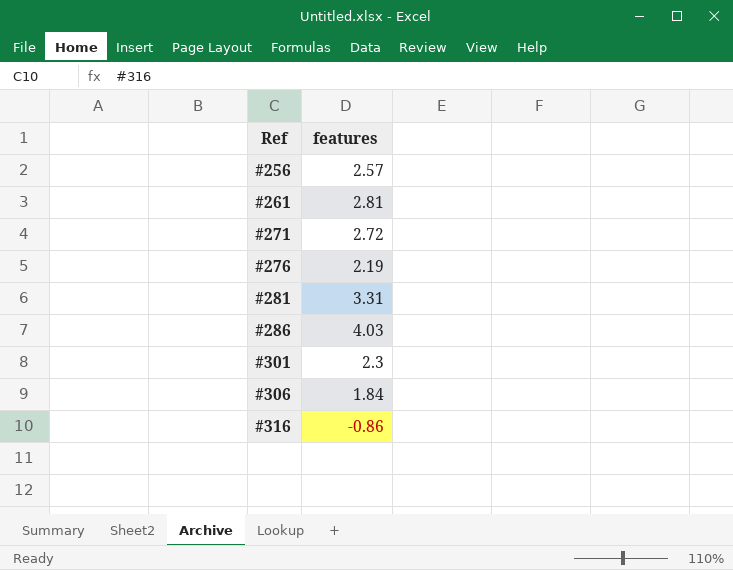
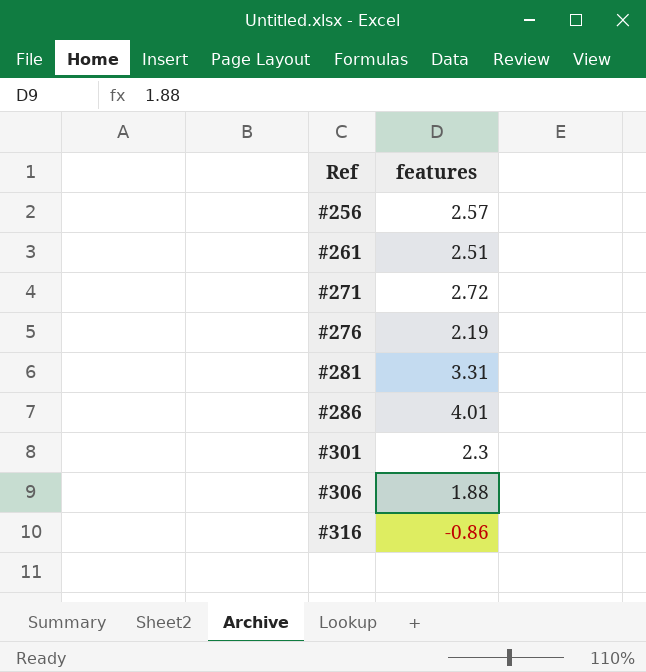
#261 | features: 2.81 -> 2.51
#286 | features: 4.03 -> 4.01
#306 | features: 1.84 -> 1.88

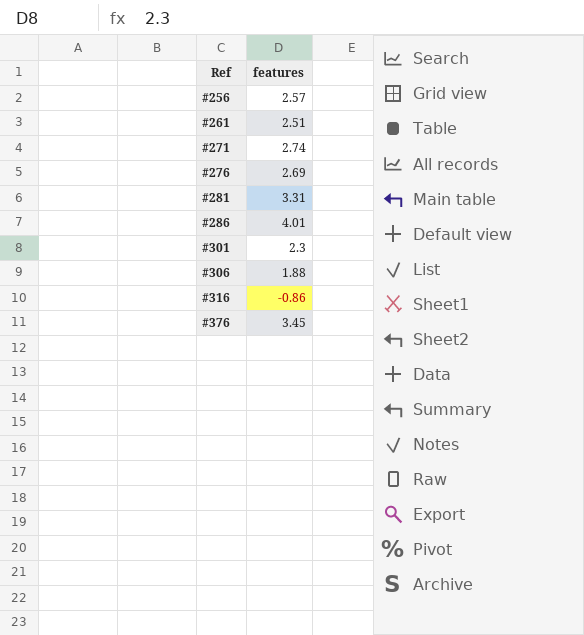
#271 | features: 2.72 -> 2.74
#276 | features: 2.19 -> 2.69
row #376: none -> 3.45

